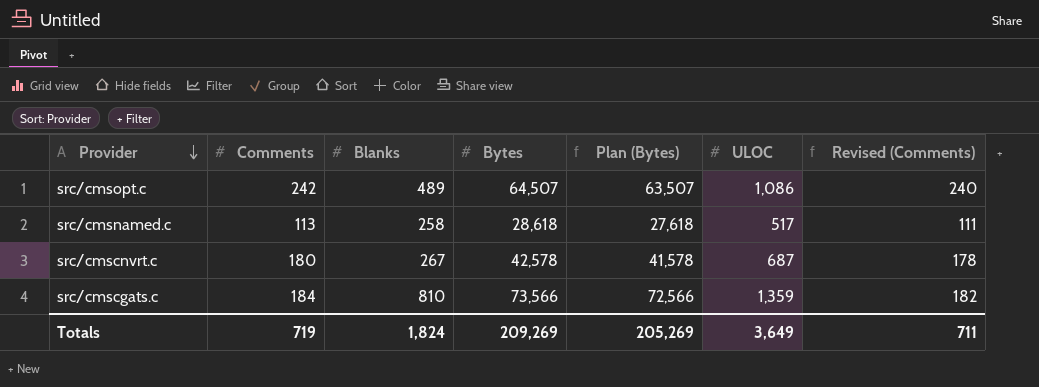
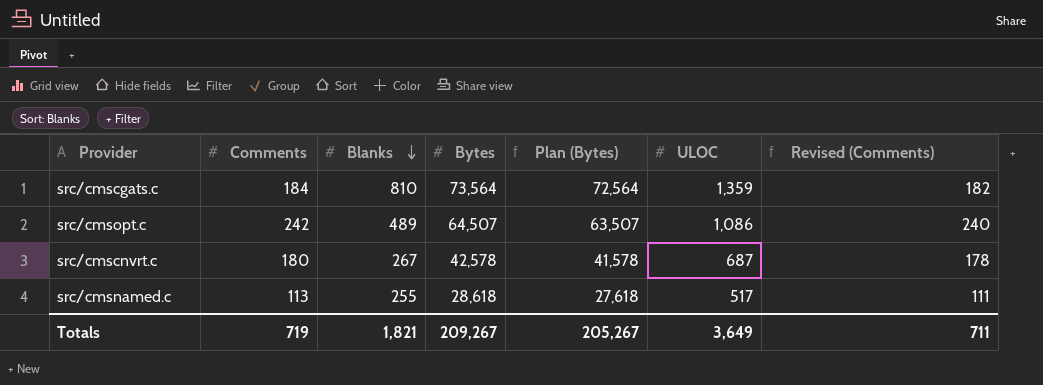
row order: Provider descending -> Blanks descending
src/cmscgats.c | Bytes: 73,566 -> 73,564
src/cmscgats.c | Plan (Bytes): 72,566 -> 72,564
src/cmsnamed.c | Blanks: 258 -> 255
Totals | Blanks: 1,824 -> 1,821
Totals | Bytes: 209,269 -> 209,267
Totals | Plan (Bytes): 205,269 -> 205,267

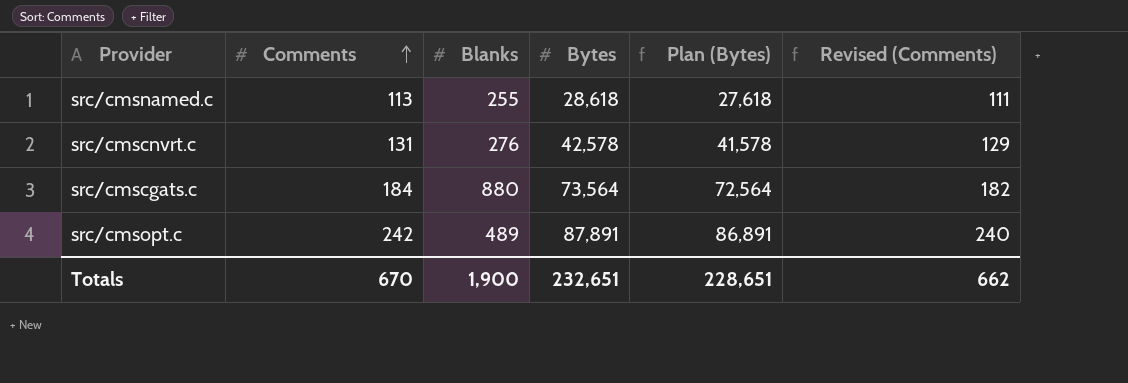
row order: Blanks descending -> Comments ascending
column ULOC | position: 6 -> none
src/cmscnvrt.c | Comments: 180 -> 131
src/cmscnvrt.c | Blanks: 267 -> 276
src/cmscnvrt.c | Revised (Comments): 178 -> 129
src/cmscgats.c | Blanks: 810 -> 880
src/cmsopt.c | Bytes: 64,507 -> 87,891
src/cmsopt.c | Plan (Bytes): 63,507 -> 86,891
Totals | Comments: 719 -> 670
Totals | Blanks: 1,821 -> 1,900
Totals | Bytes: 209,267 -> 232,651
Totals | Plan (Bytes): 205,267 -> 228,651
Totals | Revised (Comments): 711 -> 662

